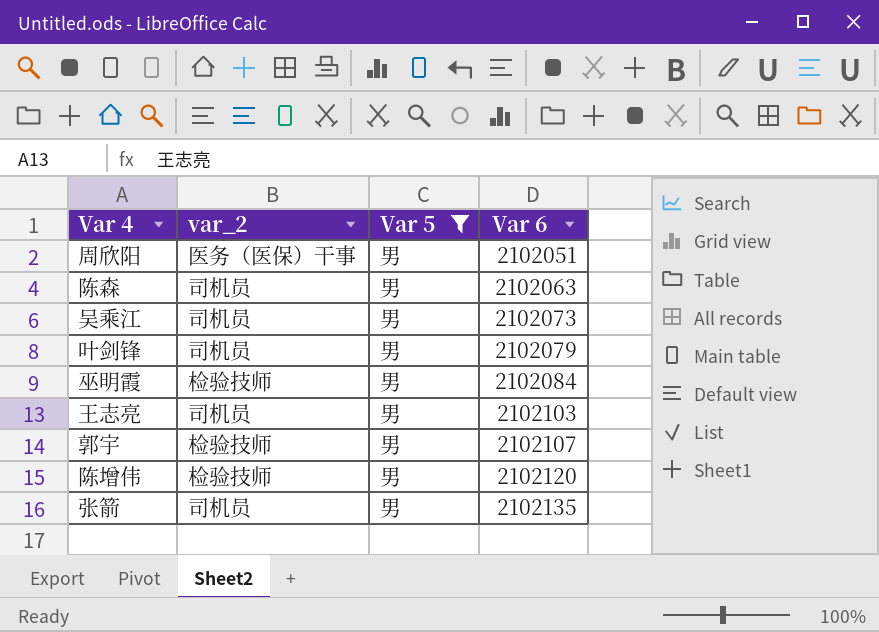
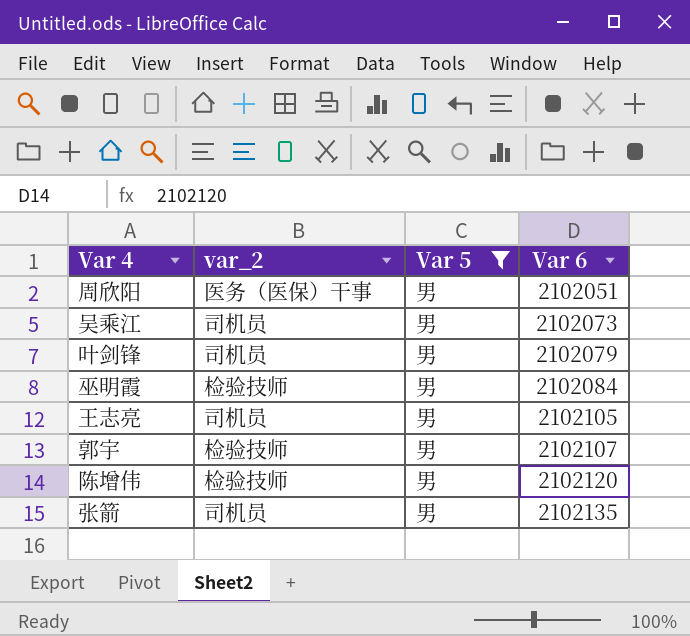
row 陈森: 司机员 | 男 | 2102063 -> none
王志亮 | Var 6: 2102103 -> 2102105

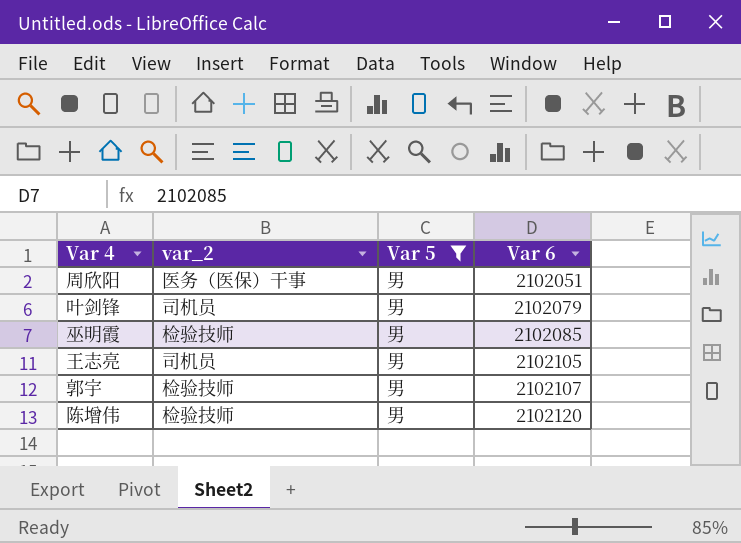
row 吴乘江: 司机员 | 男 | 2102073 -> none
row 张箭: 司机员 | 男 | 2102135 -> none
巫明霞 | Var 6: 2102084 -> 2102085

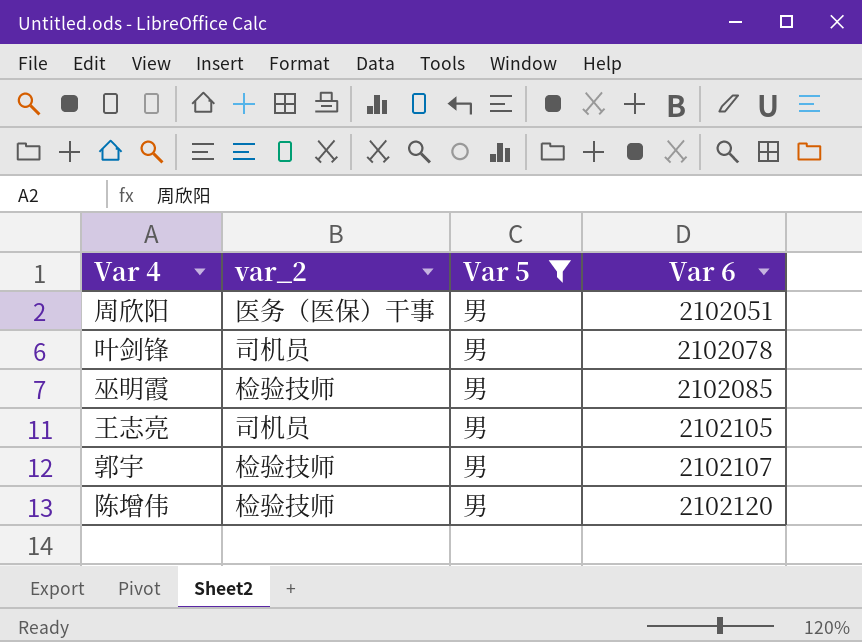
叶剑锋 | Var 6: 2102079 -> 2102078

